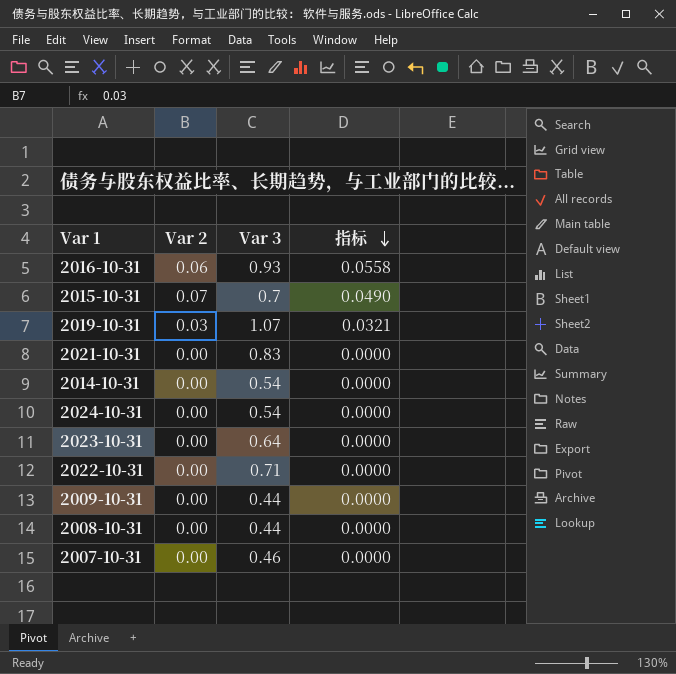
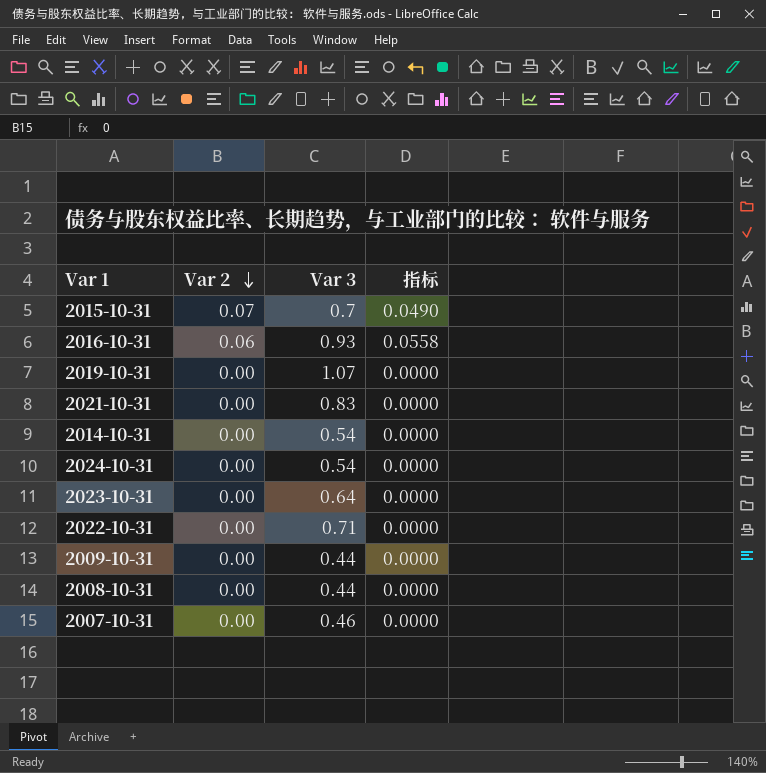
row order: 指标 descending -> Var 2 descending
2019-10-31 | Var 2: 0.03 -> 0.00
2019-10-31 | 指标: 0.0321 -> 0.0000

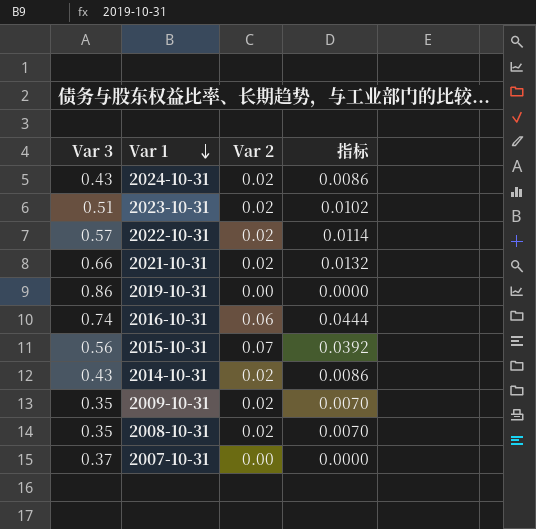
row order: Var 2 descending -> Var 1 descending
column Var 3 | position: 3 -> 1
2024-10-31 | Var 3: 0.54 -> 0.43
2024-10-31 | Var 2: 0.00 -> 0.02
2024-10-31 | 指标: 0.0000 -> 0.0086
2023-10-31 | Var 3: 0.64 -> 0.51
2023-10-31 | Var 2: 0.00 -> 0.02
2023-10-31 | 指标: 0.0000 -> 0.0102
2022-10-31 | Var 3: 0.71 -> 0.57
2022-10-31 | Var 2: 0.00 -> 0.02
2022-10-31 | 指标: 0.0000 -> 0.0114
2021-10-31 | Var 3: 0.83 -> 0.66
2021-10-31 | Var 2: 0.00 -> 0.02
2021-10-31 | 指标: 0.0000 -> 0.0132
2019-10-31 | Var 3: 1.07 -> 0.86
2016-10-31 | Var 3: 0.93 -> 0.74
2016-10-31 | 指标: 0.0558 -> 0.0444
2015-10-31 | Var 3: 0.7 -> 0.56
2015-10-31 | 指标: 0.0490 -> 0.0392
2014-10-31 | Var 3: 0.54 -> 0.43
2014-10-31 | Var 2: 0.00 -> 0.02
2014-10-31 | 指标: 0.0000 -> 0.0086
2009-10-31 | Var 3: 0.44 -> 0.35
2009-10-31 | Var 2: 0.00 -> 0.02
2009-10-31 | 指标: 0.0000 -> 0.0070
2008-10-31 | Var 3: 0.44 -> 0.35
2008-10-31 | Var 2: 0.00 -> 0.02
2008-10-31 | 指标: 0.0000 -> 0.0070
2007-10-31 | Var 3: 0.46 -> 0.37

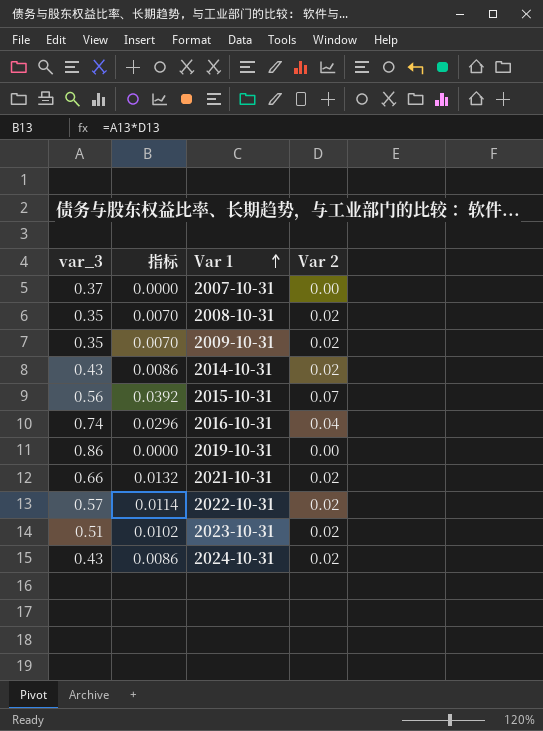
row order: Var 1 descending -> Var 1 ascending
column name: Var 3 -> var_3
column 指标 | position: 4 -> 2
2016-10-31 | 指标: 0.0444 -> 0.0296
2016-10-31 | Var 2: 0.06 -> 0.04

